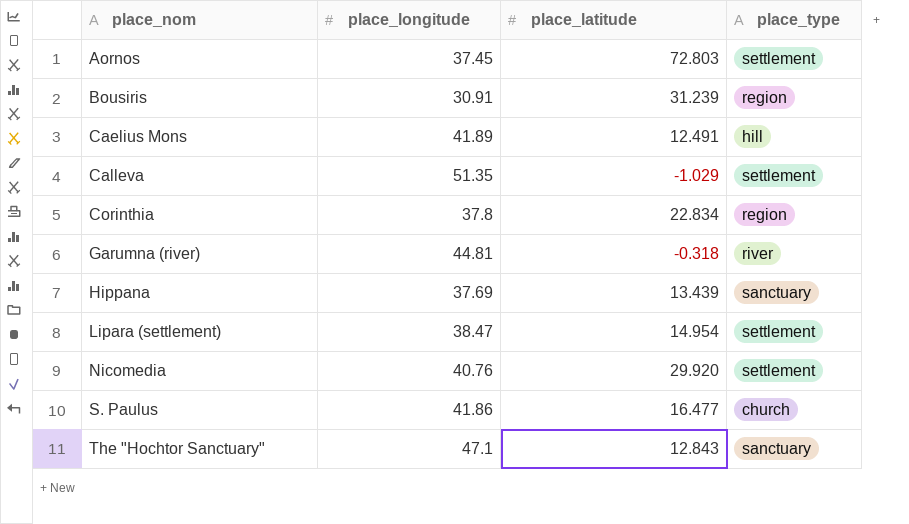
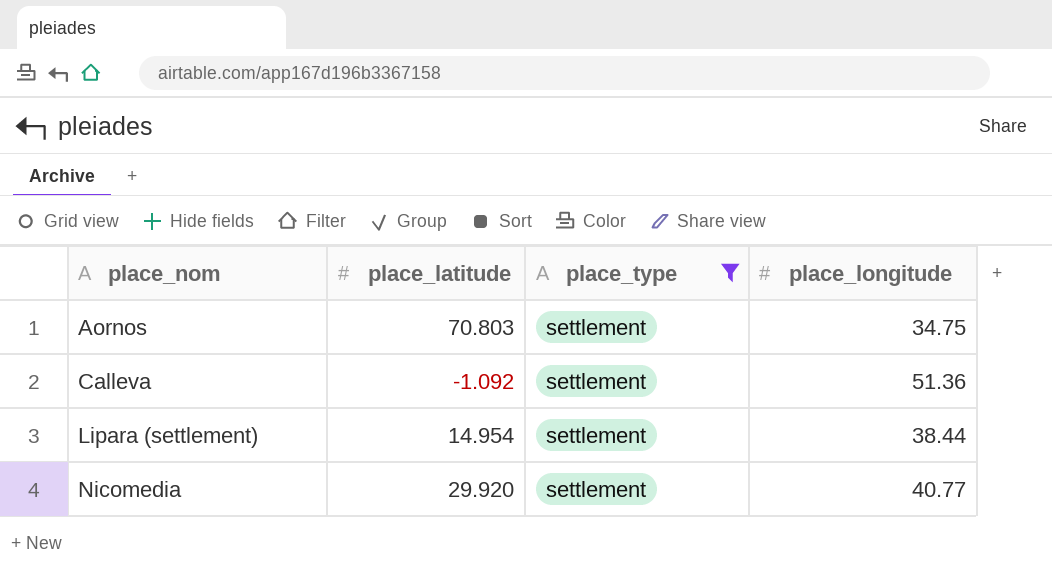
filter: none -> place_type = settlement
column place_longitude | position: 2 -> 4
Aornos | place_latitude: 72.803 -> 70.803
Aornos | place_longitude: 37.45 -> 34.75
Calleva | place_latitude: -1.029 -> -1.092
Calleva | place_longitude: 51.35 -> 51.36
Lipara (settlement) | place_longitude: 38.47 -> 38.44
Nicomedia | place_longitude: 40.76 -> 40.77

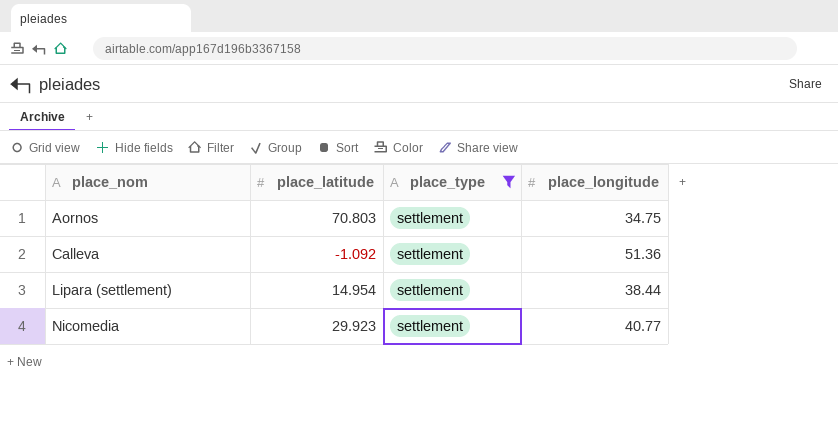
Nicomedia | place_latitude: 29.920 -> 29.923

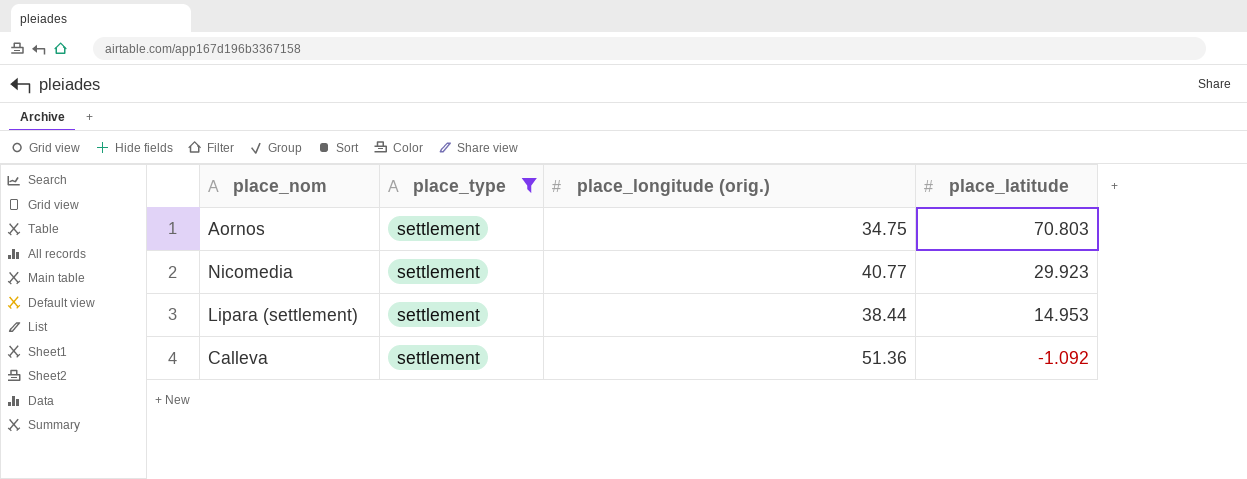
row order: place_nom ascending -> place_latitude descending
column name: place_longitude -> place_longitude (orig.)
column place_latitude | position: 2 -> 4
Lipara (settlement) | place_latitude: 14.954 -> 14.953

